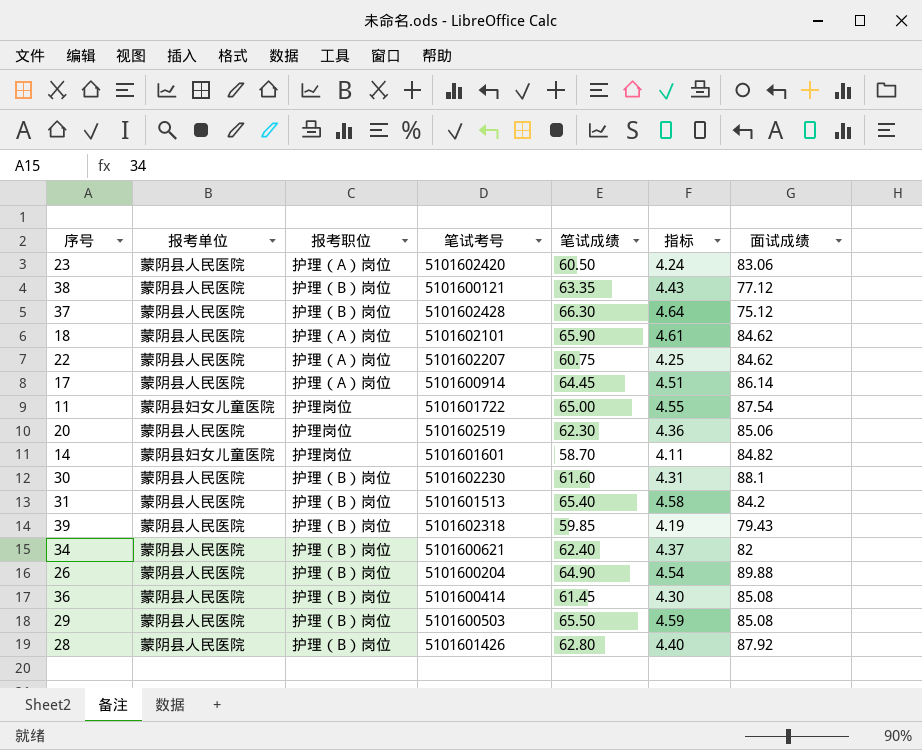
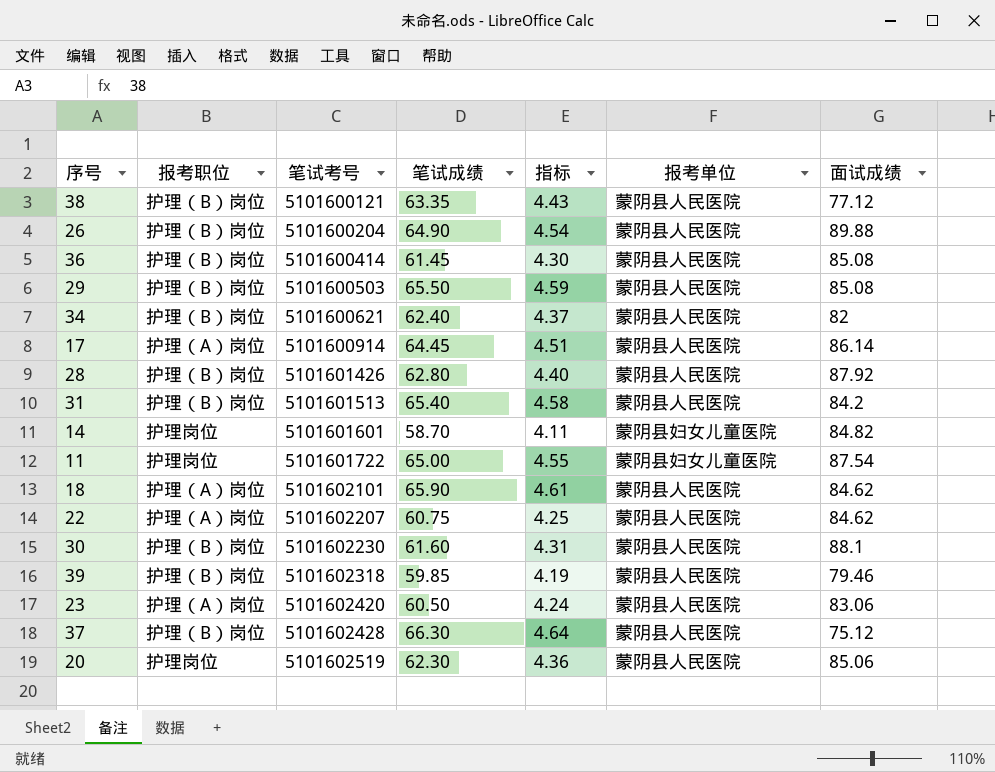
row order: none -> 笔试考号 ascending
column 报考单位 | position: 2 -> 6
39 | 面试成绩: 79.43 -> 79.46

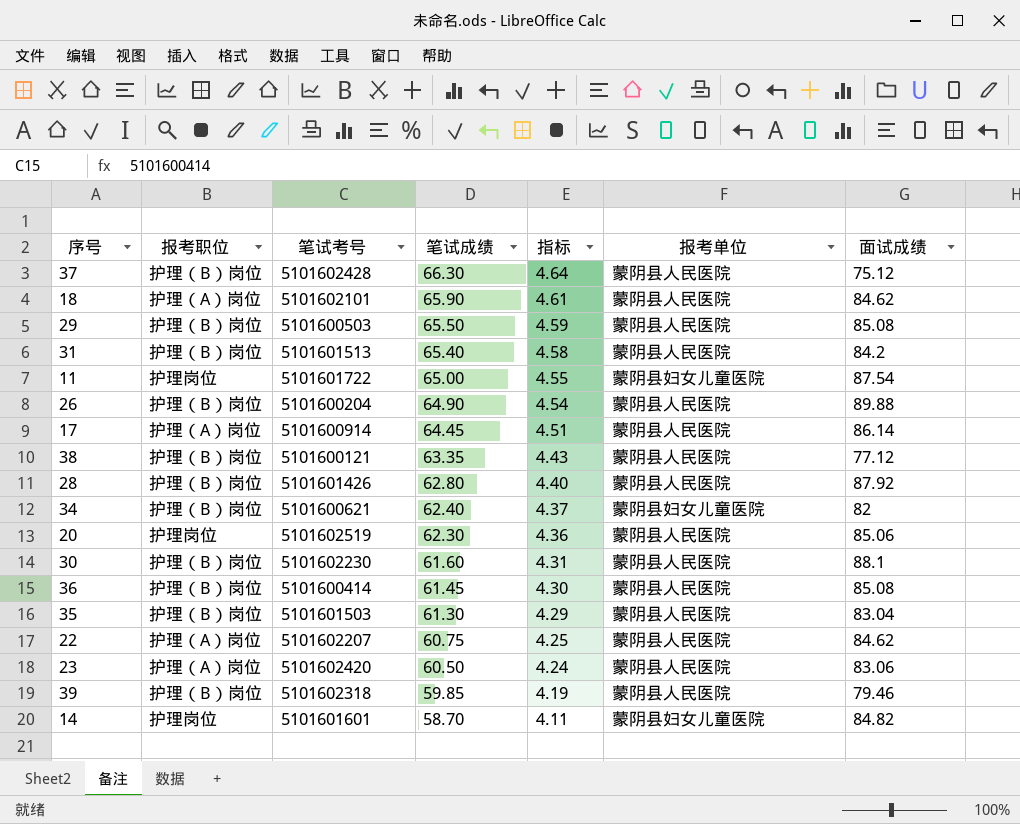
row order: 笔试考号 ascending -> 笔试成绩 descending
34 | 报考单位: 蒙阴县人民医院 -> 蒙阴县妇女儿童医院
row 35: none -> 护理（B）岗位 | 5101601503 | 61.30 | 4.29 | 蒙阴县人民医院 | 83.04

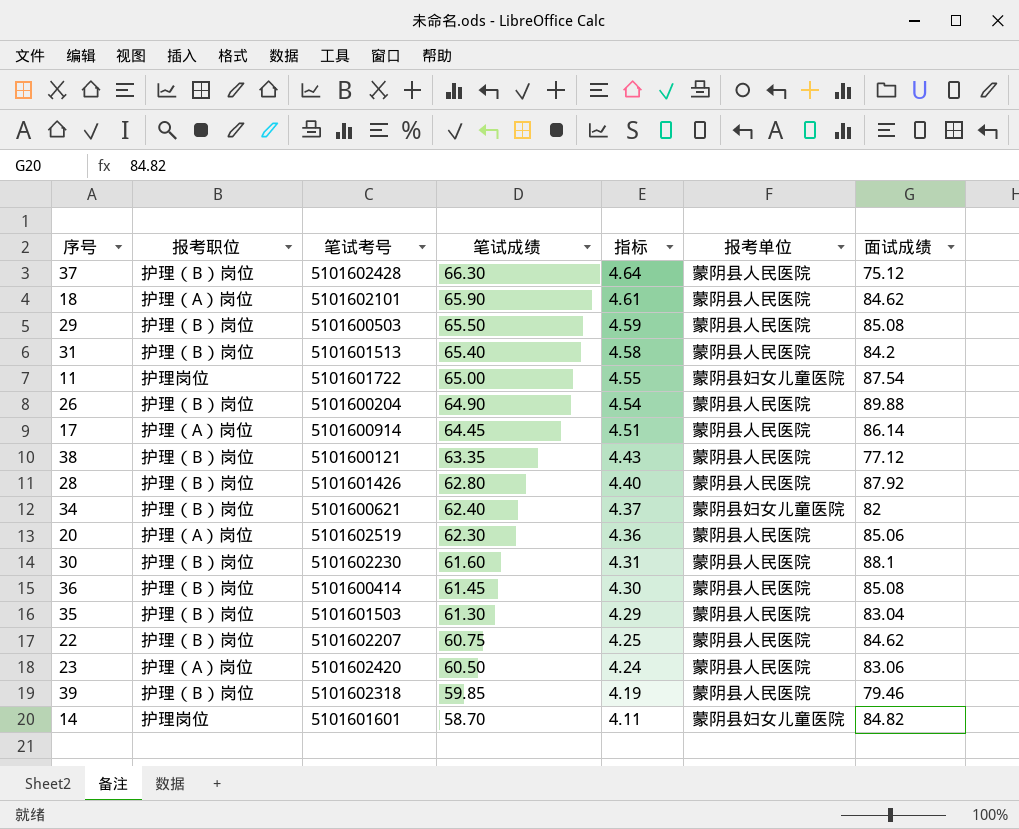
20 | 报考职位: 护理岗位 -> 护理（A）岗位
22 | 报考职位: 护理（A）岗位 -> 护理（B）岗位

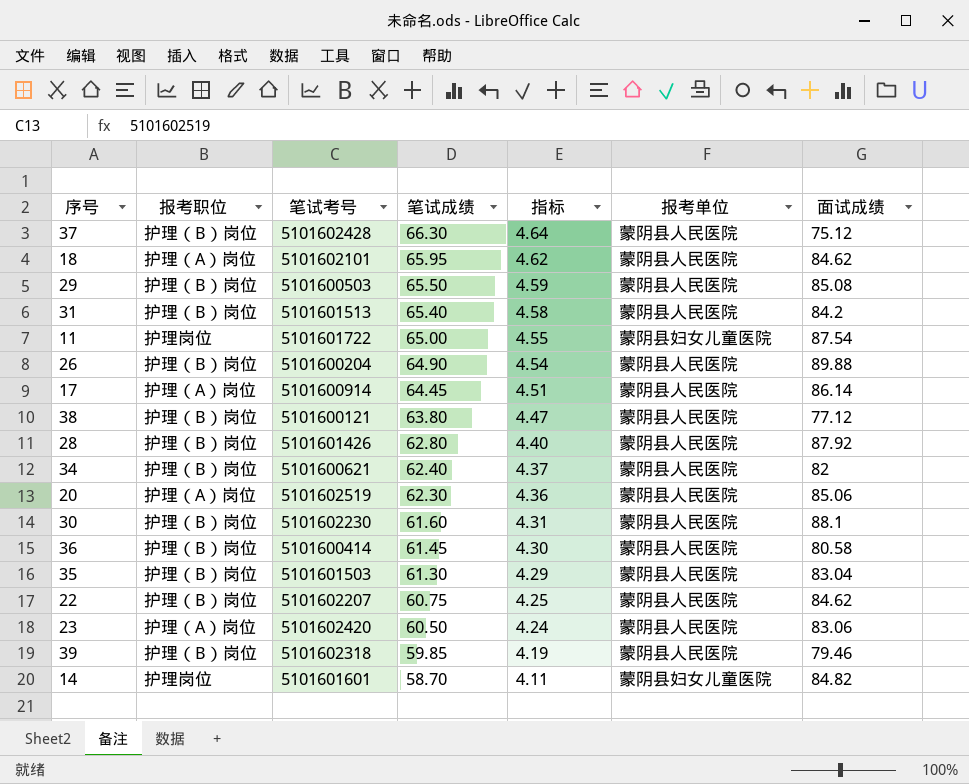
18 | 笔试成绩: 65.90 -> 65.95
18 | 指标: 4.61 -> 4.62
38 | 笔试成绩: 63.35 -> 63.80
38 | 指标: 4.43 -> 4.47
34 | 报考单位: 蒙阴县妇女儿童医院 -> 蒙阴县人民医院
36 | 面试成绩: 85.08 -> 80.58

